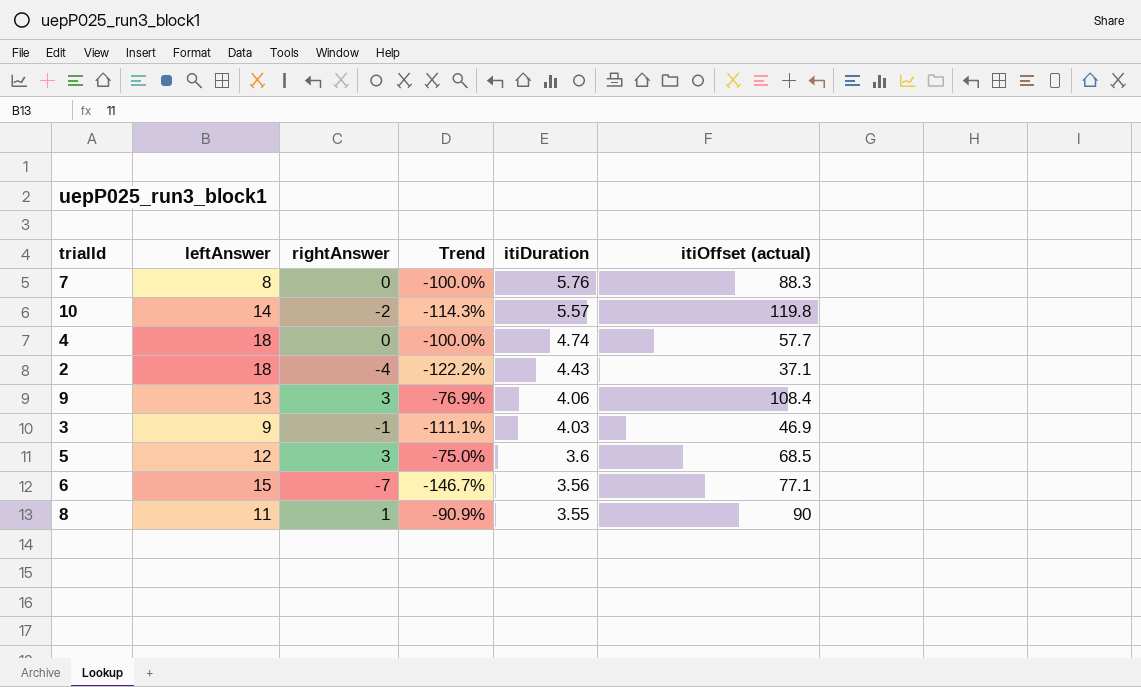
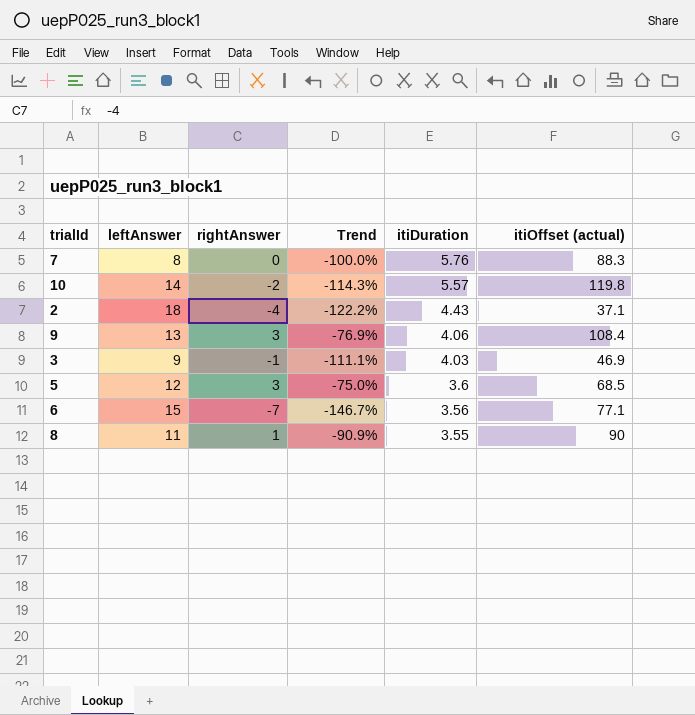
row 4: 18 | 0 | -100.0% | 4.74 | 57.7 -> none

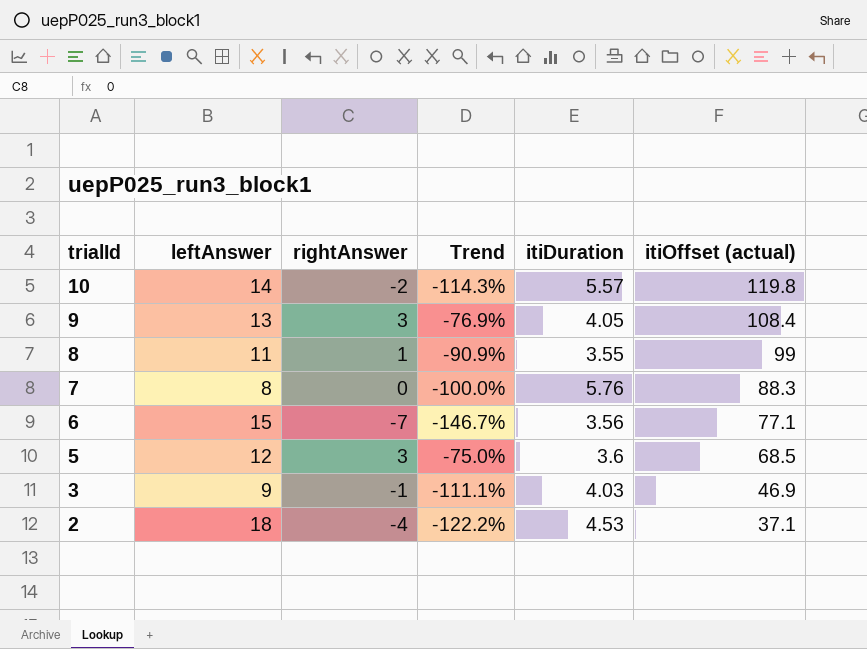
row order: itiDuration descending -> trialId descending
9 | itiDuration: 4.06 -> 4.05
8 | itiOffset (actual): 90 -> 99
2 | itiDuration: 4.43 -> 4.53

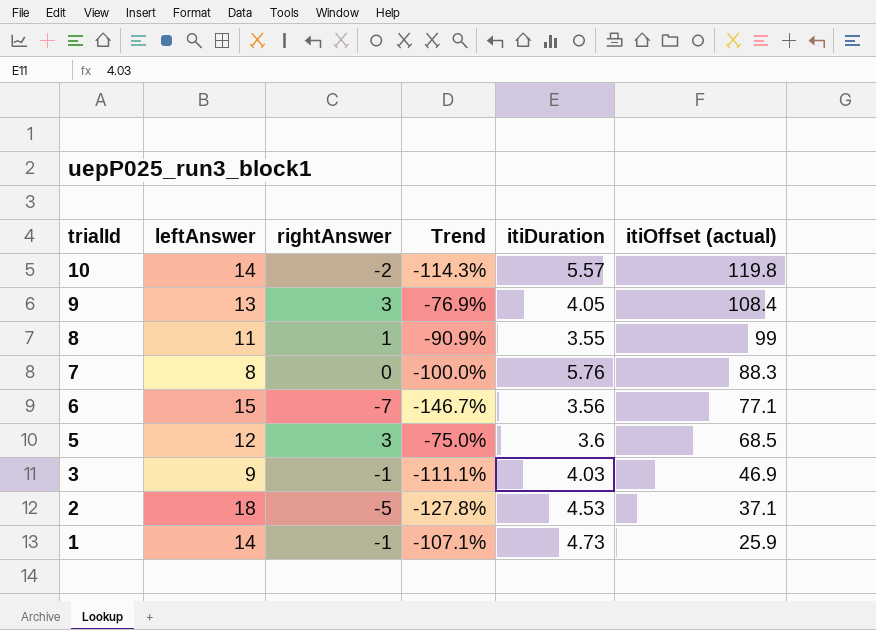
2 | rightAnswer: -4 -> -5
2 | Trend: -122.2% -> -127.8%
row 1: none -> 14 | -1 | -107.1% | 4.73 | 25.9

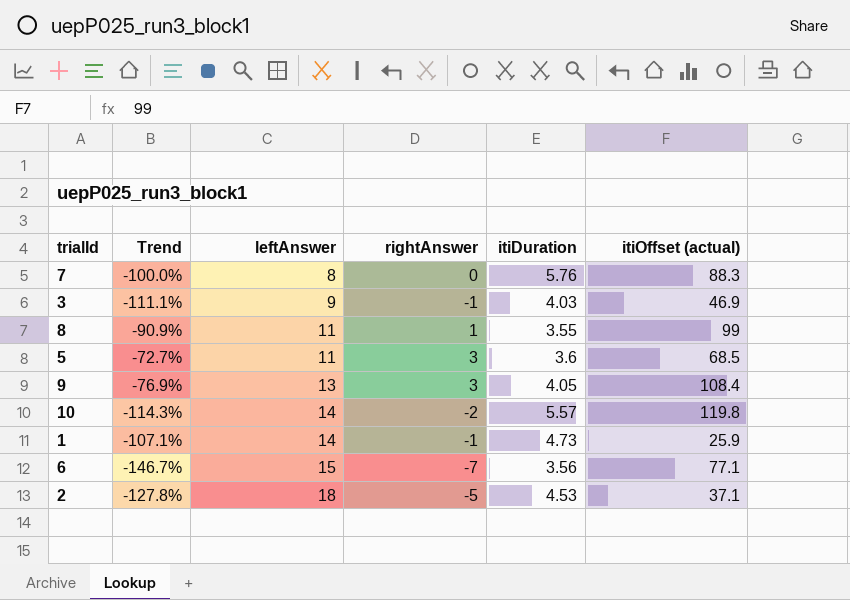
row order: trialId descending -> leftAnswer ascending
column Trend | position: 4 -> 2
5 | Trend: -75.0% -> -72.7%
5 | leftAnswer: 12 -> 11

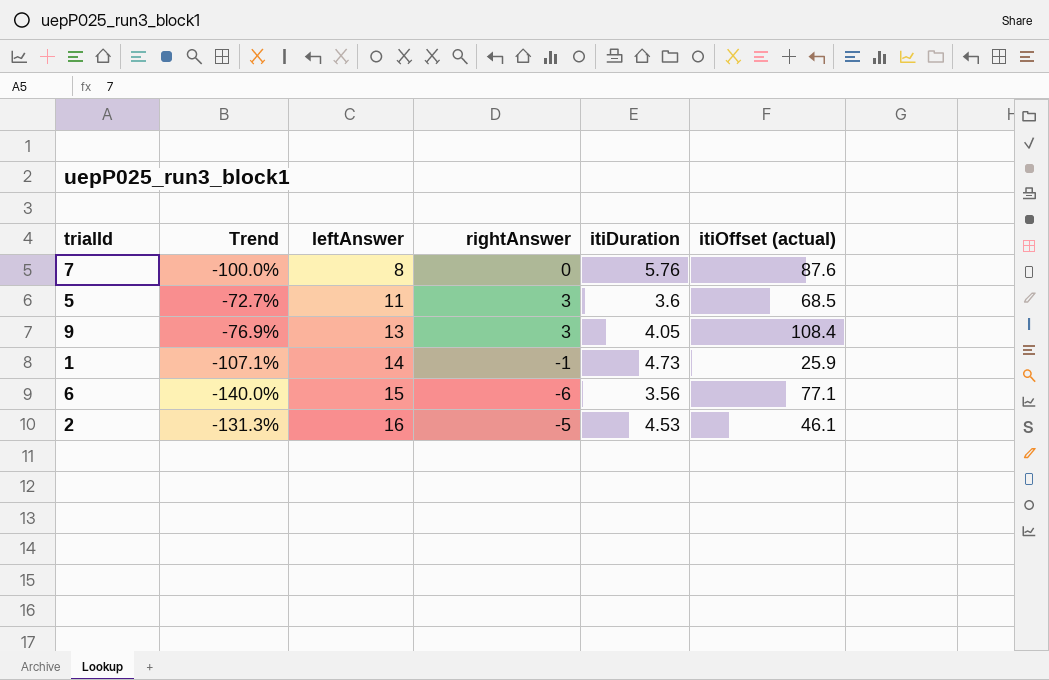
row 3: -111.1% | 9 | -1 | 4.03 | 46.9 -> none
row 8: -90.9% | 11 | 1 | 3.55 | 99 -> none
row 10: -114.3% | 14 | -2 | 5.57 | 119.8 -> none
7 | itiOffset (actual): 88.3 -> 87.6
6 | Trend: -146.7% -> -140.0%
6 | rightAnswer: -7 -> -6
2 | Trend: -127.8% -> -131.3%
2 | leftAnswer: 18 -> 16
2 | itiOffset (actual): 37.1 -> 46.1

